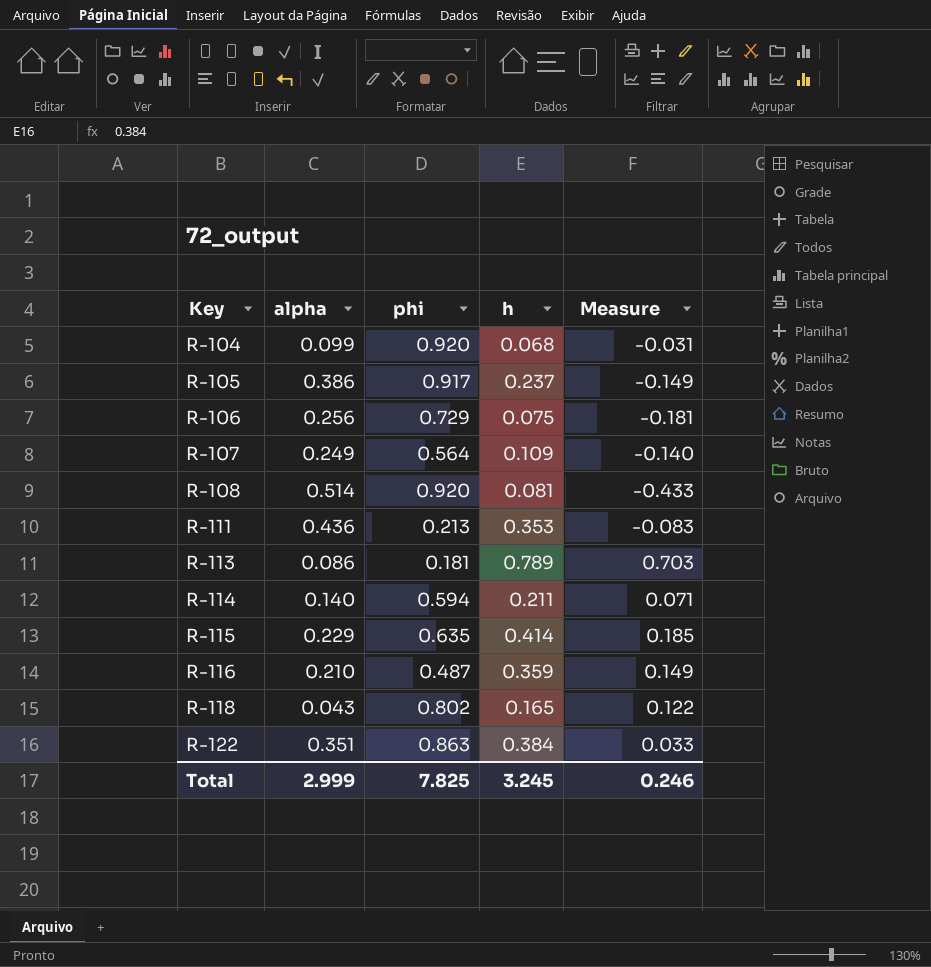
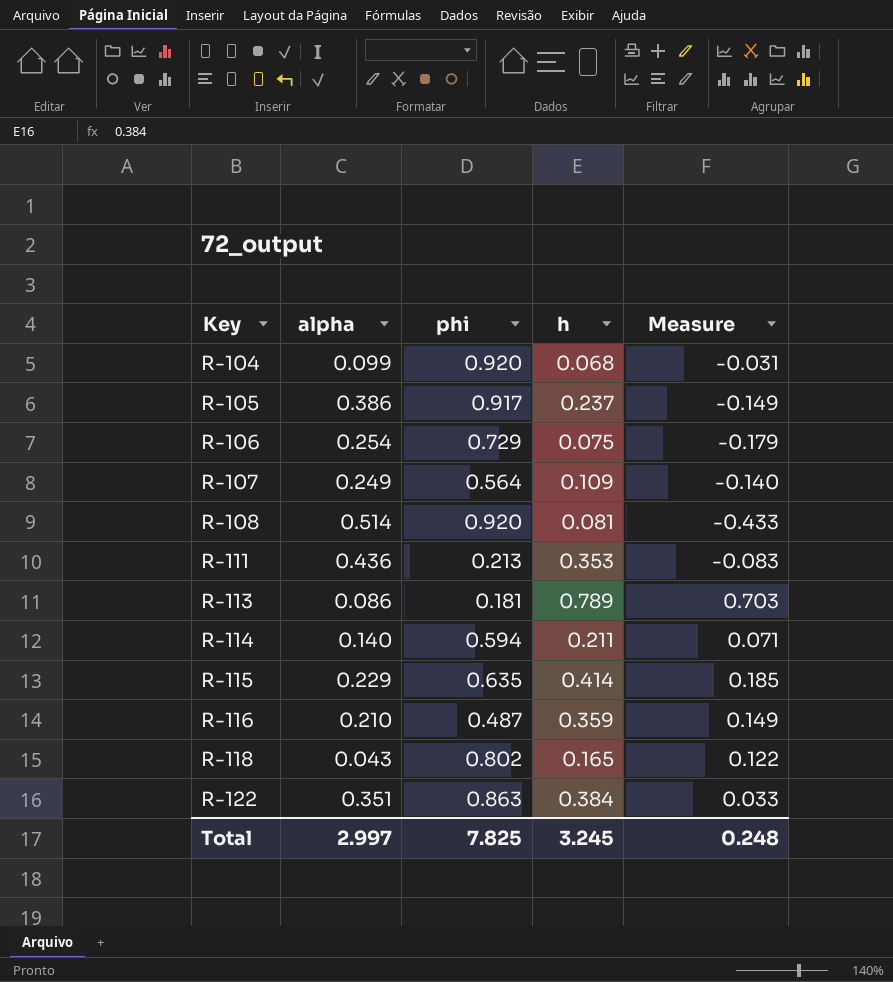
R-106 | alpha: 0.256 -> 0.254
R-106 | Measure: -0.181 -> -0.179
Total | alpha: 2.999 -> 2.997
Total | Measure: 0.246 -> 0.248

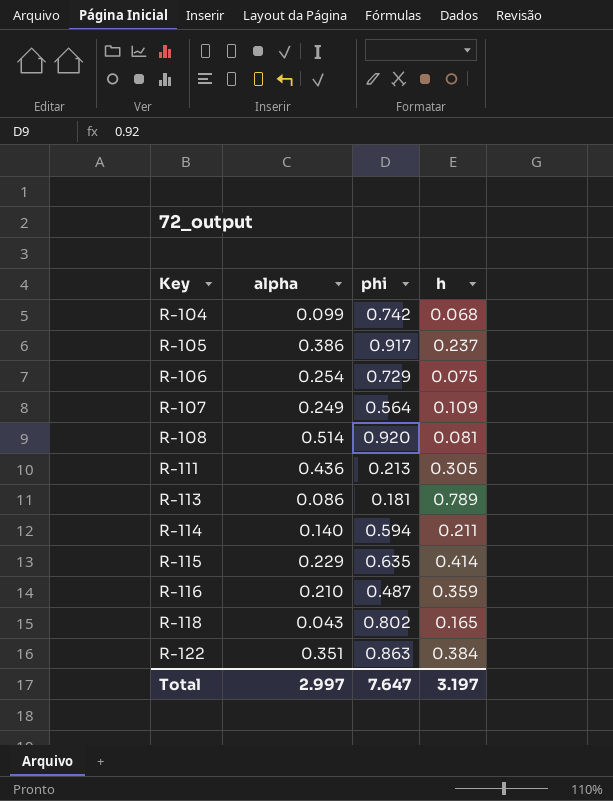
column Measure | formula: [h] - [alpha] -> none
R-104 | phi: 0.920 -> 0.742
R-111 | h: 0.353 -> 0.305
Total | phi: 7.825 -> 7.647
Total | h: 3.245 -> 3.197

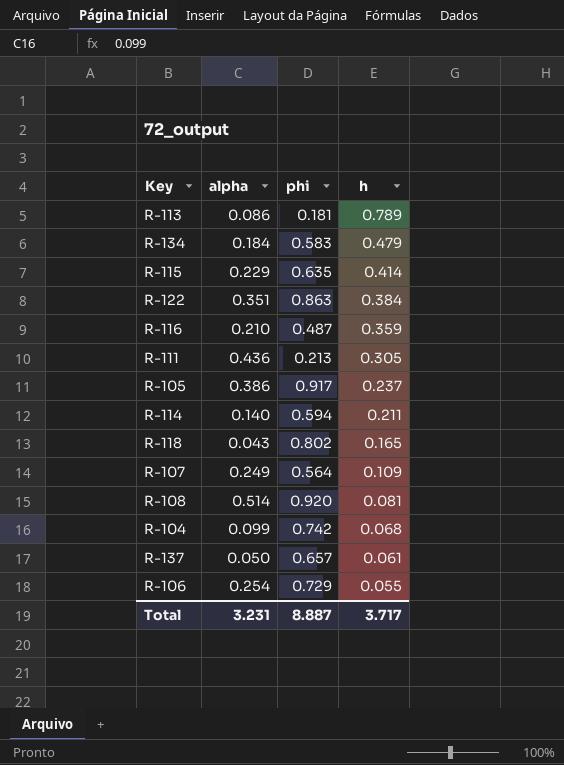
row order: Key ascending -> h descending
row R-134: none -> 0.184 | 0.583 | 0.479
row R-137: none -> 0.050 | 0.657 | 0.061
R-106 | h: 0.075 -> 0.055
Total | alpha: 2.997 -> 3.231
Total | phi: 7.647 -> 8.887
Total | h: 3.197 -> 3.717

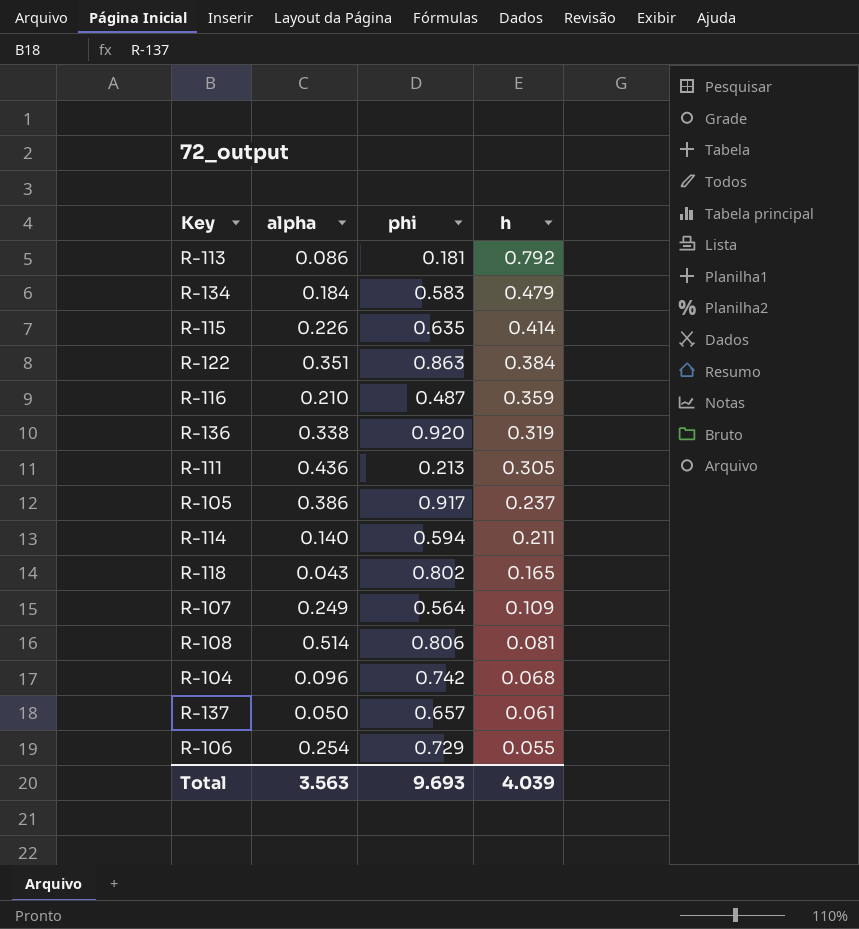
R-113 | h: 0.789 -> 0.792
R-115 | alpha: 0.229 -> 0.226
row R-136: none -> 0.338 | 0.920 | 0.319
R-108 | phi: 0.920 -> 0.806
R-104 | alpha: 0.099 -> 0.096
Total | alpha: 3.231 -> 3.563
Total | phi: 8.887 -> 9.693
Total | h: 3.717 -> 4.039

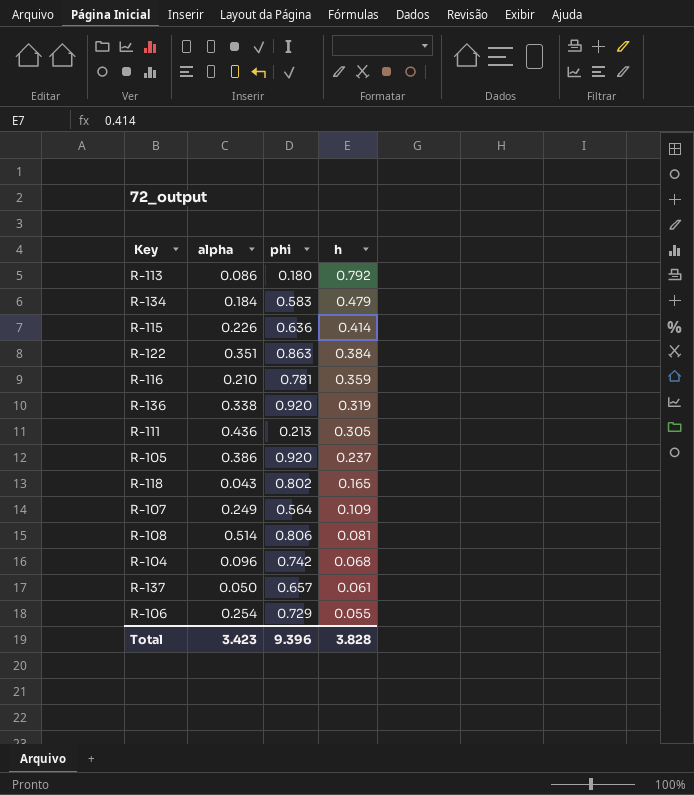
row R-114: 0.140 | 0.594 | 0.211 -> none
R-113 | phi: 0.181 -> 0.180
R-115 | phi: 0.635 -> 0.636
R-116 | phi: 0.487 -> 0.781
R-105 | phi: 0.917 -> 0.920
Total | alpha: 3.563 -> 3.423
Total | phi: 9.693 -> 9.396
Total | h: 4.039 -> 3.828

